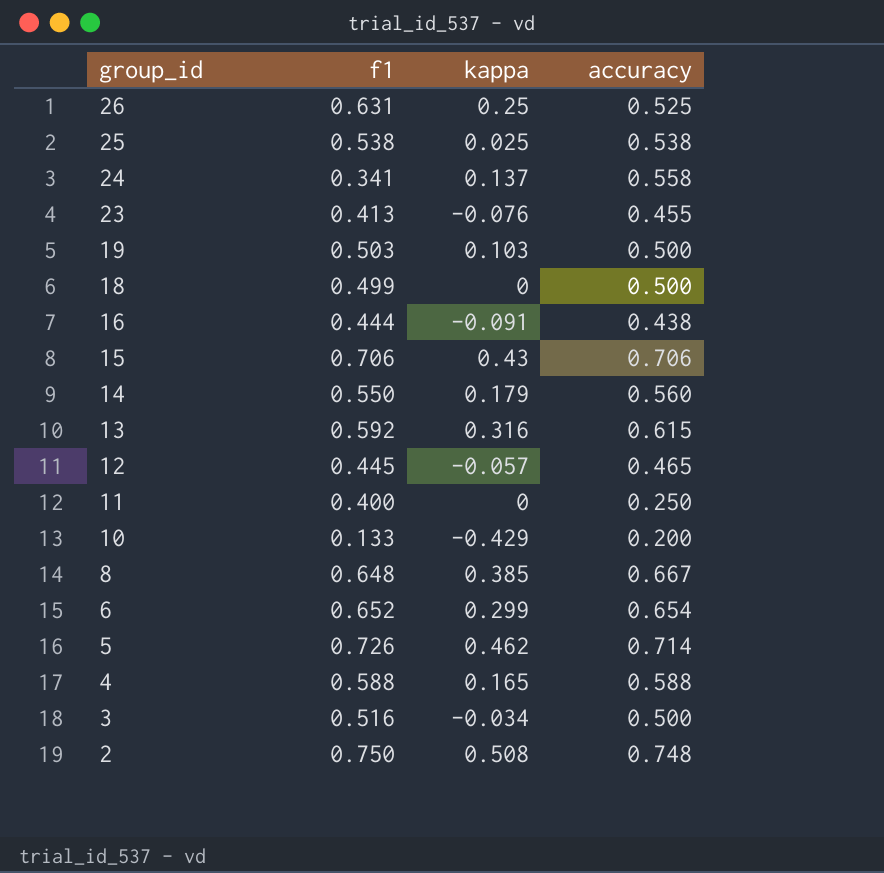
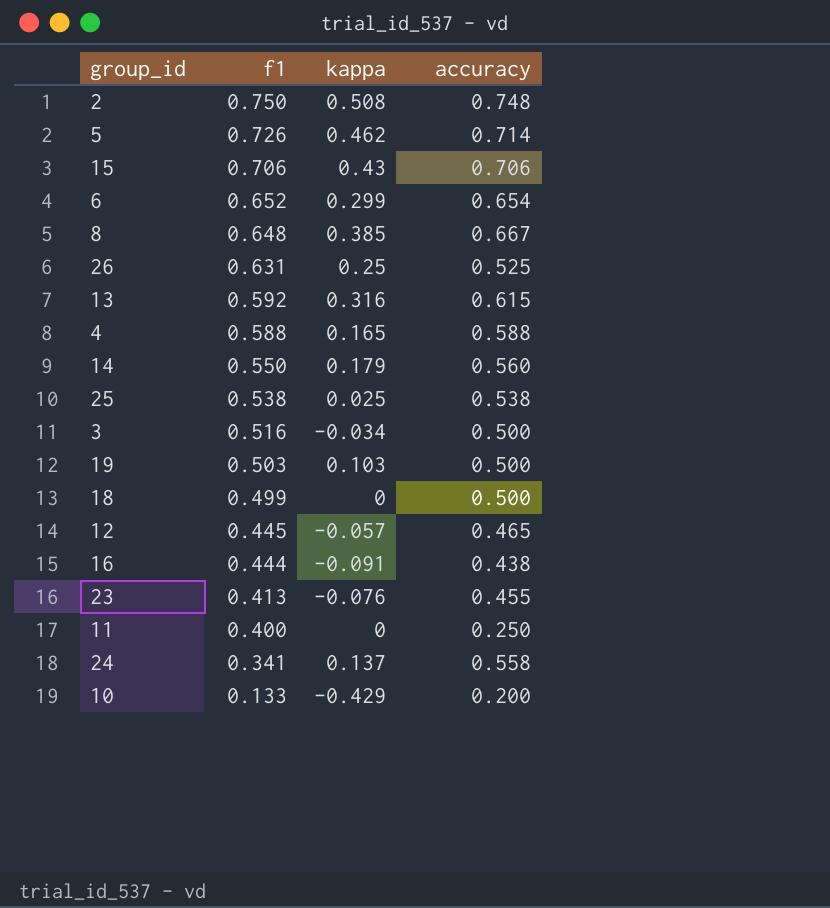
row order: group_id descending -> f1 descending

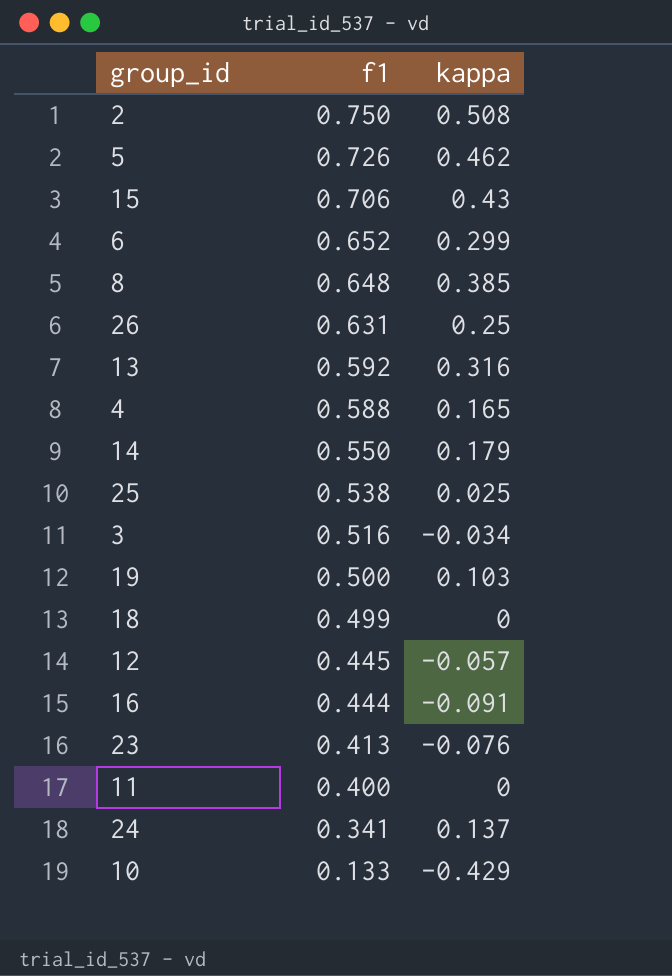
column accuracy | position: 4 -> none
19 | f1: 0.503 -> 0.500

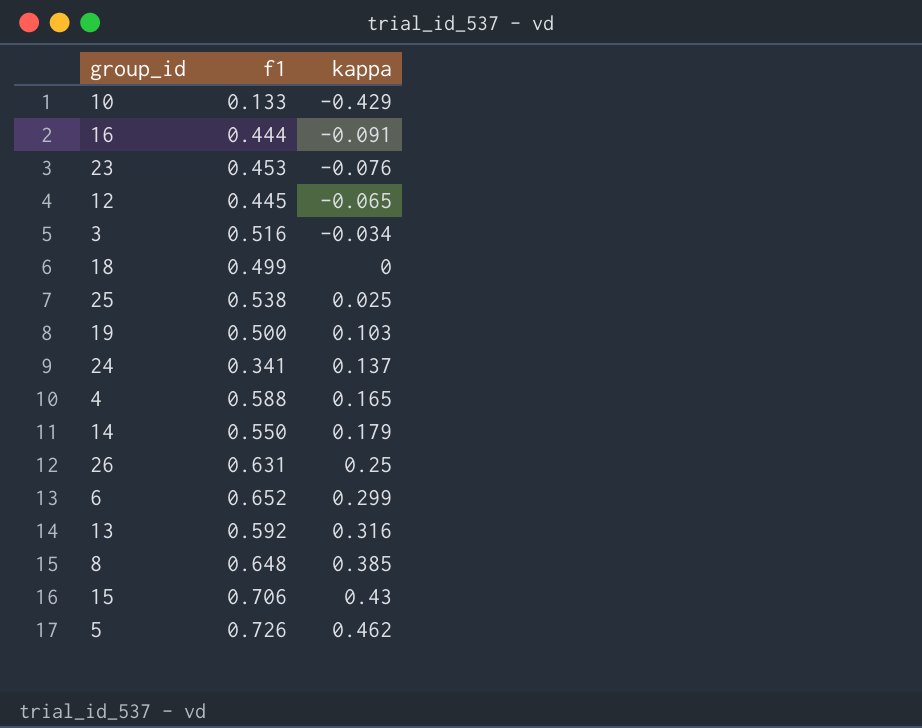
row order: f1 descending -> kappa ascending
row 2: 0.750 | 0.508 -> none
row 11: 0.400 | 0 -> none
23 | f1: 0.413 -> 0.453
12 | kappa: -0.057 -> -0.065

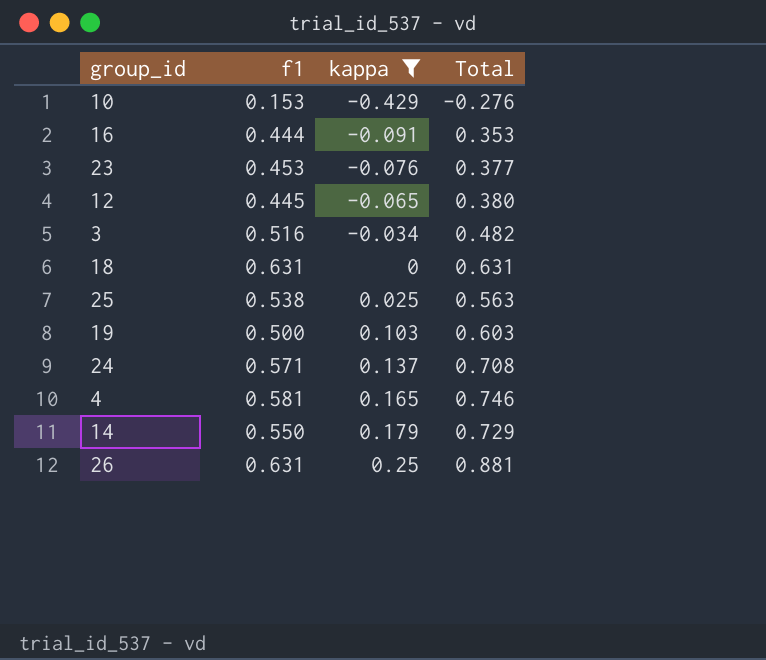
filter: none -> kappa <= 0.25
column Total | formula: none -> [f1] + [kappa]
10 | f1: 0.133 -> 0.153
18 | f1: 0.499 -> 0.631
24 | f1: 0.341 -> 0.571
4 | f1: 0.588 -> 0.581

